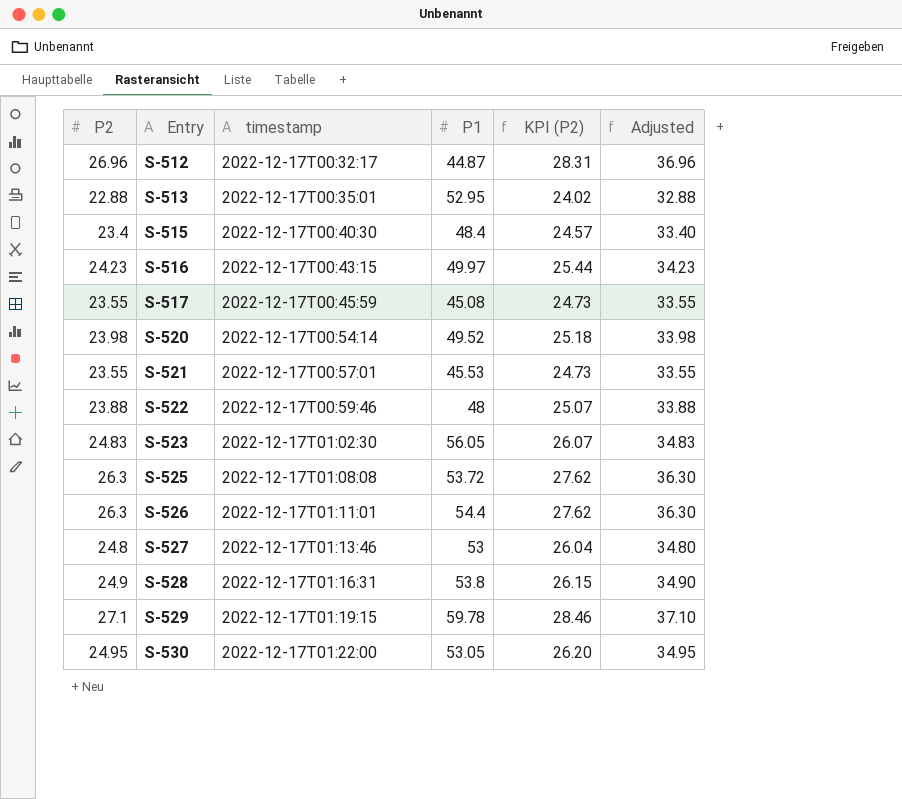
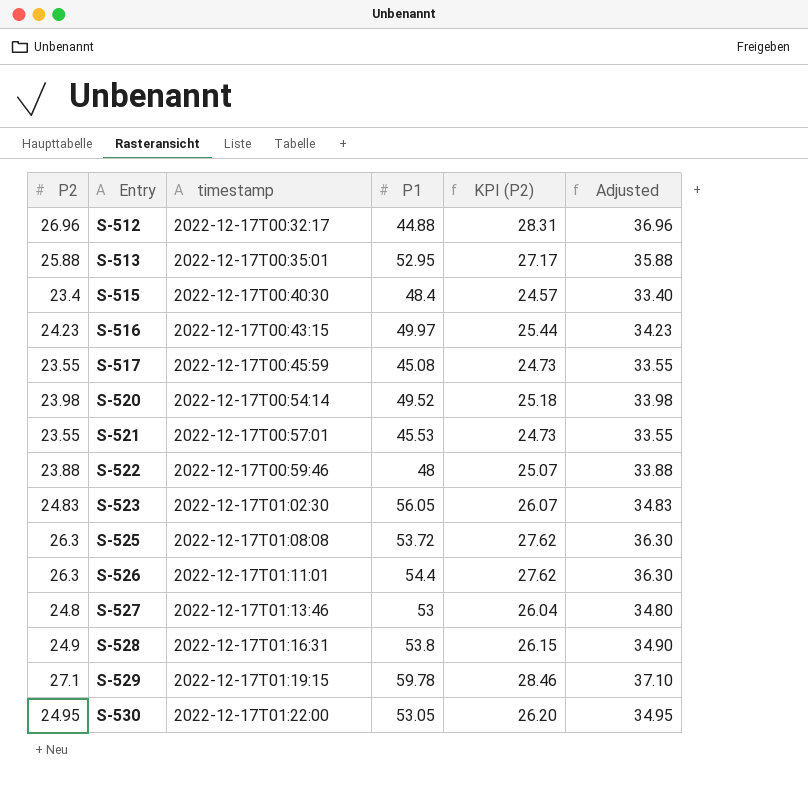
S-512 | P1: 44.87 -> 44.88
S-513 | P2: 22.88 -> 25.88
S-513 | KPI (P2): 24.02 -> 27.17
S-513 | Adjusted: 32.88 -> 35.88

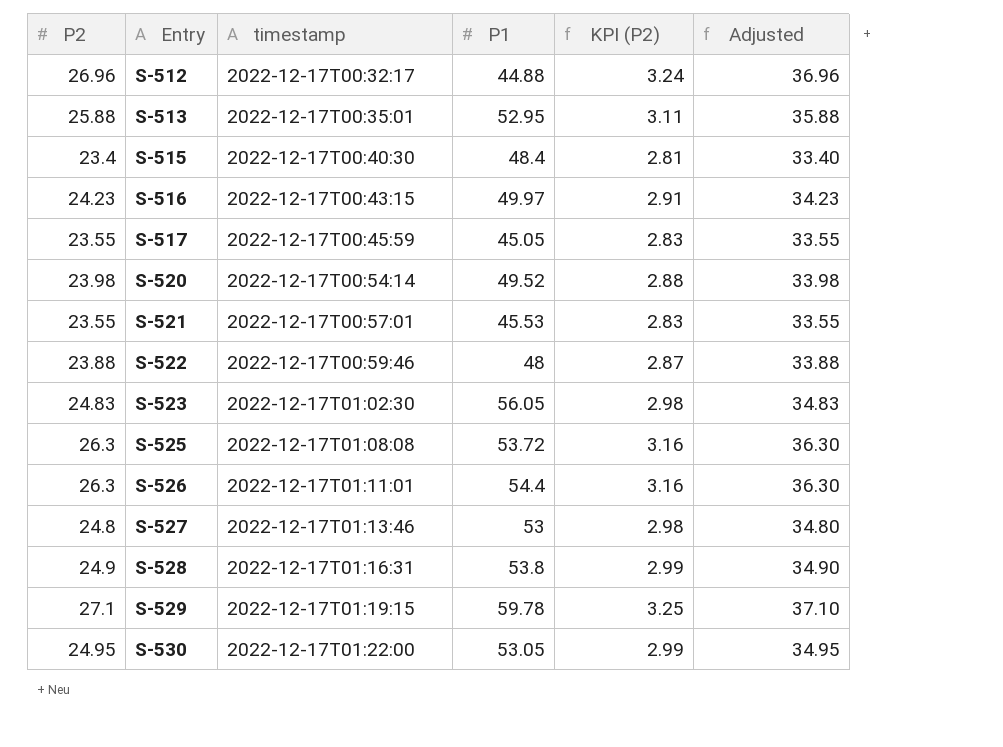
column KPI (P2) | formula: [P2] * 1.05 -> [P2] * 0.12
S-517 | P1: 45.08 -> 45.05

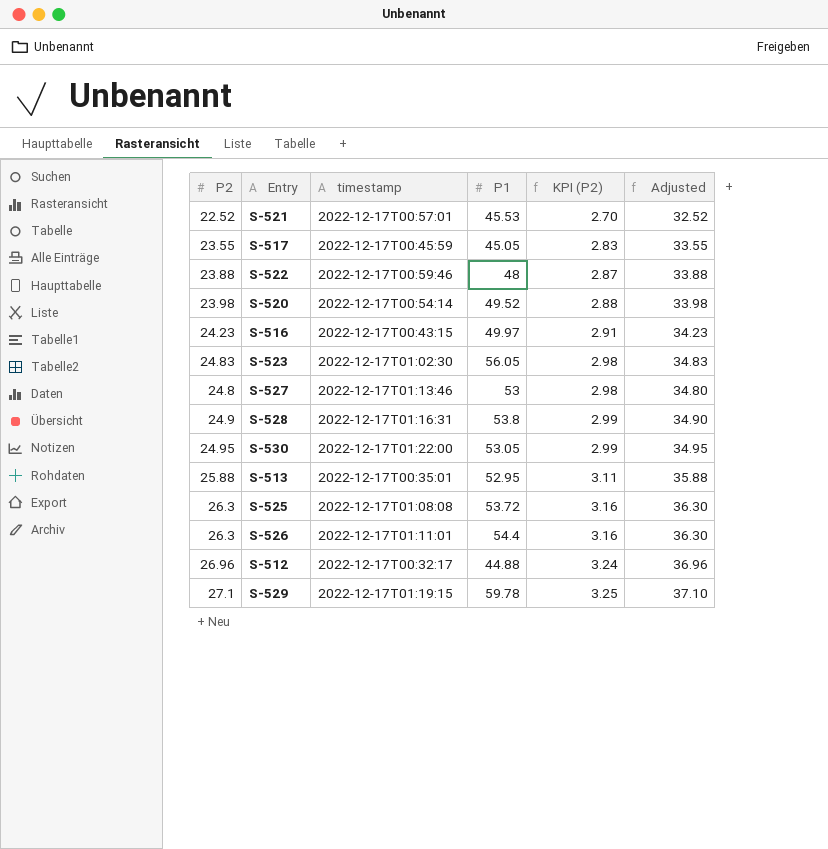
row order: Entry ascending -> KPI (P2) ascending
row S-515: 23.4 | 2022-12-17T00:40:30 | 48.4 | 2.81 | 33.40 -> none
S-521 | P2: 23.55 -> 22.52
S-521 | KPI (P2): 2.83 -> 2.70
S-521 | Adjusted: 33.55 -> 32.52

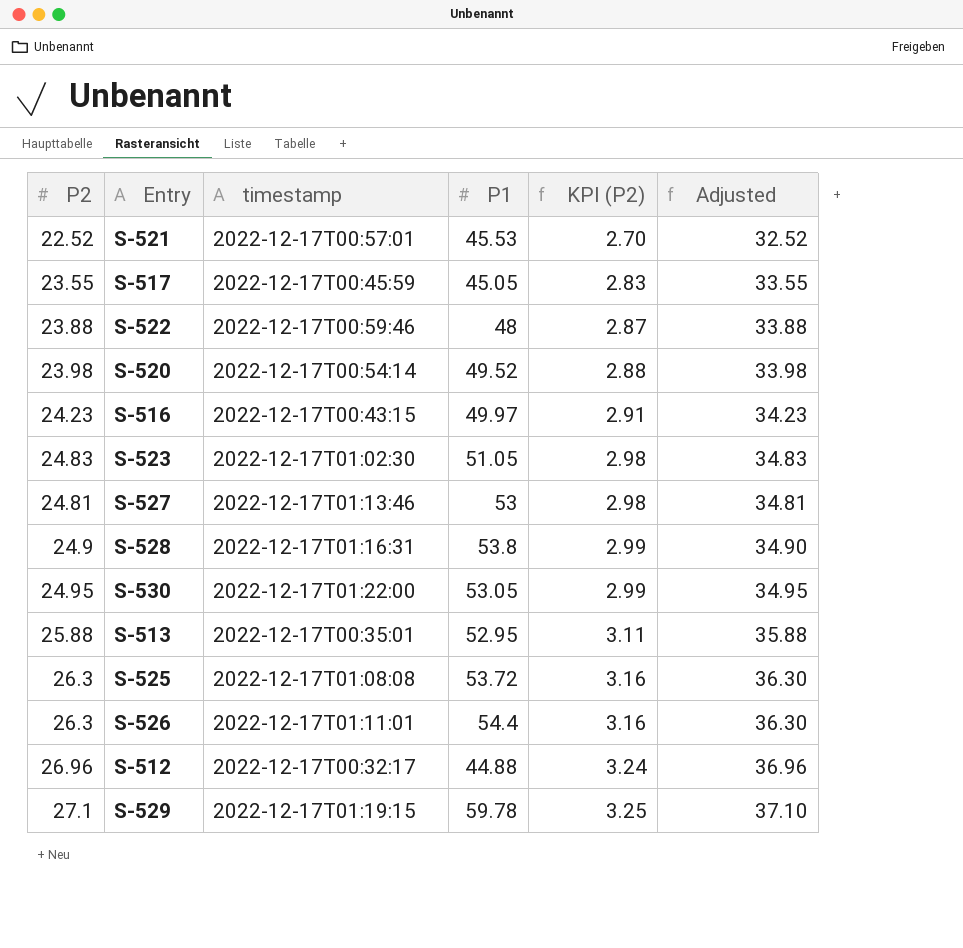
S-523 | P1: 56.05 -> 51.05
S-527 | P2: 24.8 -> 24.81
S-527 | Adjusted: 34.80 -> 34.81

